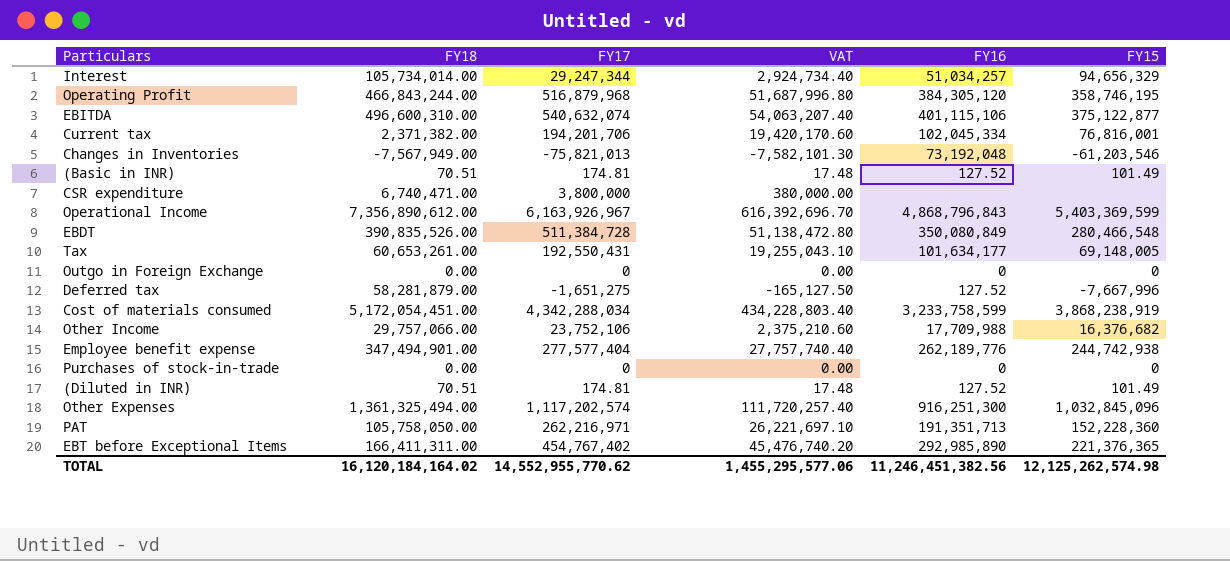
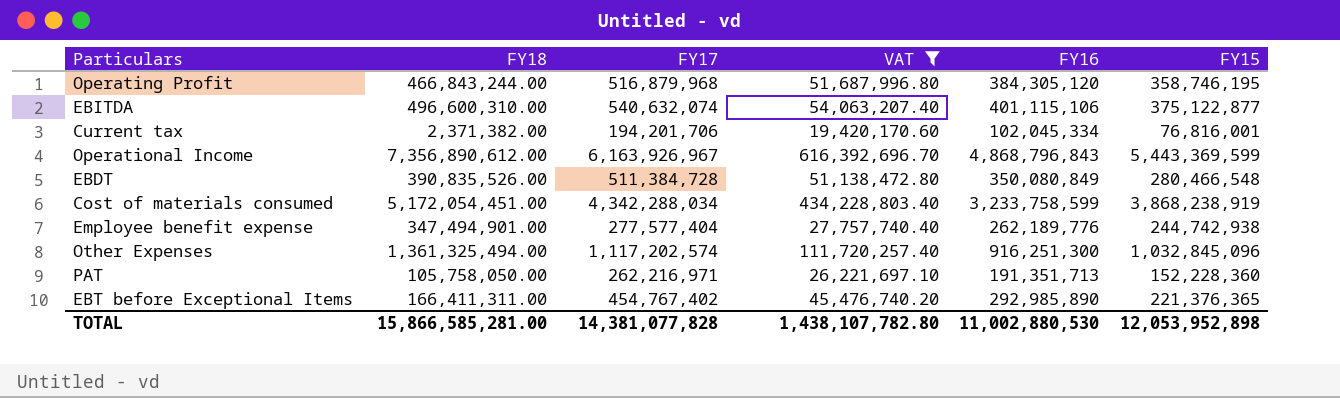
filter: none -> VAT >= 19,420,170.60
Operational Income | FY15: 5,403,369,599 -> 5,443,369,599
TOTAL | FY18: 16,120,184,164.02 -> 15,866,585,281.00
TOTAL | FY17: 14,552,955,770.62 -> 14,381,077,828
TOTAL | VAT: 1,455,295,577.06 -> 1,438,107,782.80
TOTAL | FY16: 11,246,451,382.56 -> 11,002,880,530
TOTAL | FY15: 12,125,262,574.98 -> 12,053,952,898

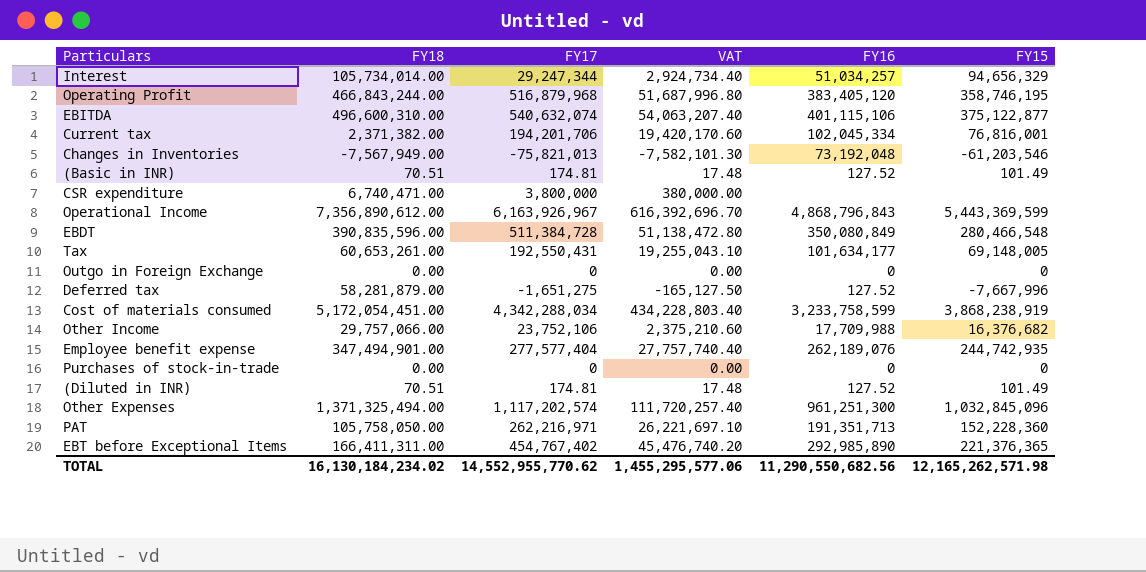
filter: VAT >= 19,420,170.60 -> none
Operating Profit | FY16: 384,305,120 -> 383,405,120
EBDT | FY18: 390,835,526.00 -> 390,835,596.00
Employee benefit expense | FY16: 262,189,776 -> 262,189,076
Employee benefit expense | FY15: 244,742,938 -> 244,742,935
Other Expenses | FY18: 1,361,325,494.00 -> 1,371,325,494.00
Other Expenses | FY16: 916,251,300 -> 961,251,300
TOTAL | FY18: 15,866,585,281.00 -> 16,130,184,234.02
TOTAL | FY17: 14,381,077,828 -> 14,552,955,770.62
TOTAL | VAT: 1,438,107,782.80 -> 1,455,295,577.06
TOTAL | FY16: 11,002,880,530 -> 11,290,550,682.56
TOTAL | FY15: 12,053,952,898 -> 12,165,262,571.98

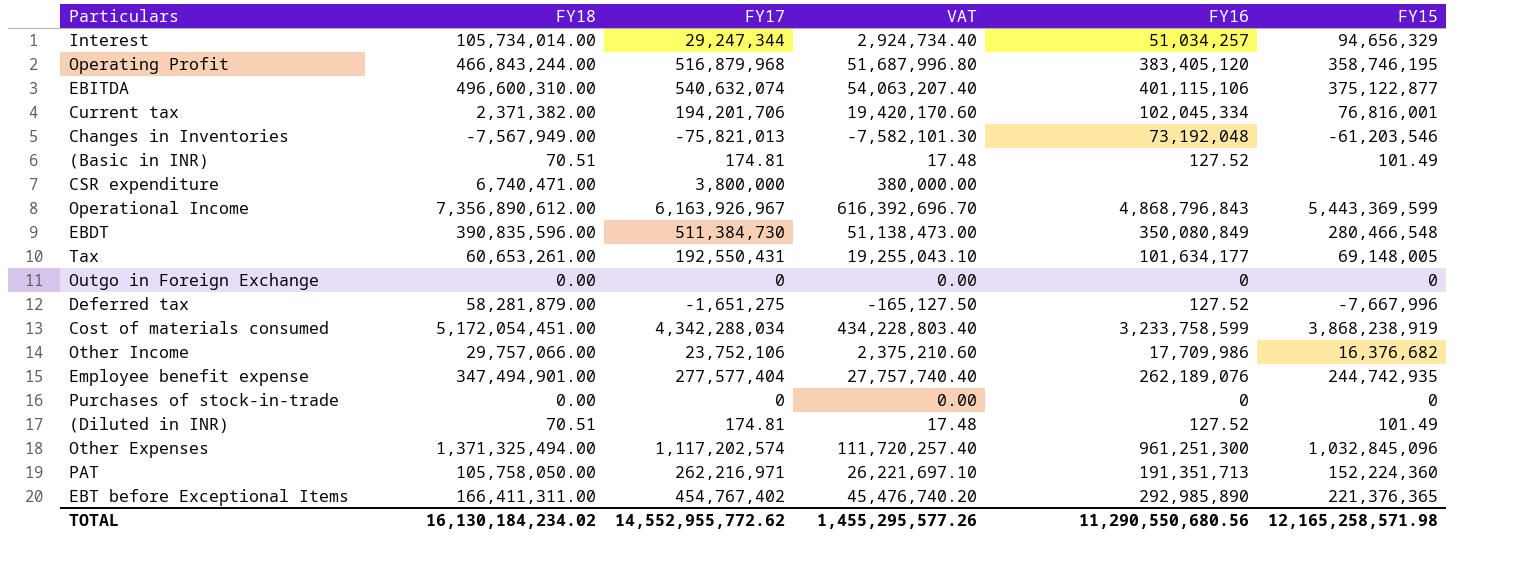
EBDT | FY17: 511,384,728 -> 511,384,730
EBDT | VAT: 51,138,472.80 -> 51,138,473.00
Other Income | FY16: 17,709,988 -> 17,709,986
PAT | FY15: 152,228,360 -> 152,224,360
TOTAL | FY17: 14,552,955,770.62 -> 14,552,955,772.62
TOTAL | VAT: 1,455,295,577.06 -> 1,455,295,577.26
TOTAL | FY16: 11,290,550,682.56 -> 11,290,550,680.56
TOTAL | FY15: 12,165,262,571.98 -> 12,165,258,571.98

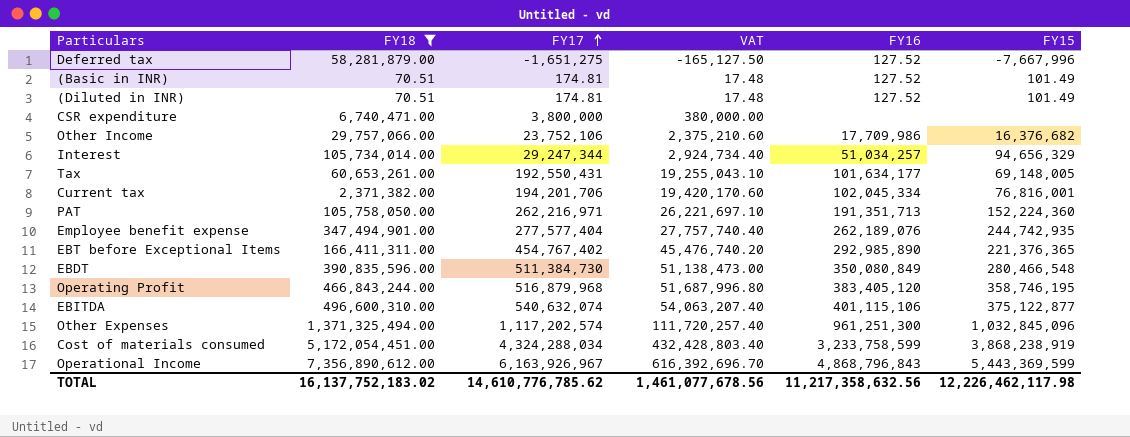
filter: none -> FY18 >= 70.51
row order: none -> FY17 ascending
Cost of materials consumed | FY17: 4,342,288,034 -> 4,324,288,034
Cost of materials consumed | VAT: 434,228,803.40 -> 432,428,803.40
TOTAL | FY18: 16,130,184,234.02 -> 16,137,752,183.02
TOTAL | FY17: 14,552,955,772.62 -> 14,610,776,785.62
TOTAL | VAT: 1,455,295,577.26 -> 1,461,077,678.56
TOTAL | FY16: 11,290,550,680.56 -> 11,217,358,632.56
TOTAL | FY15: 12,165,258,571.98 -> 12,226,462,117.98

